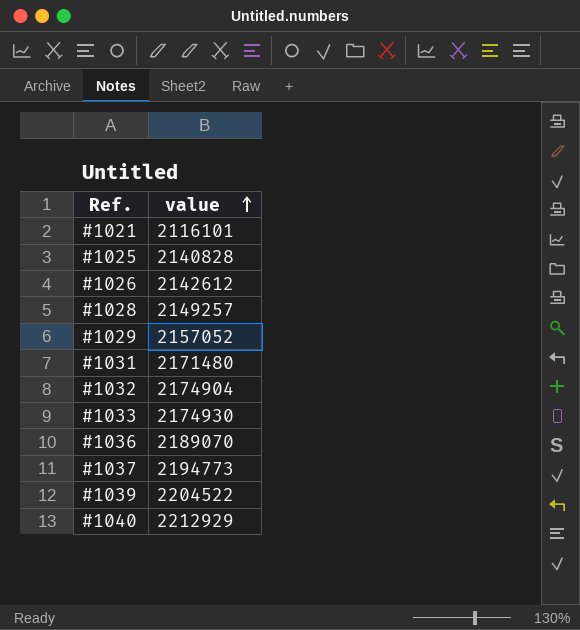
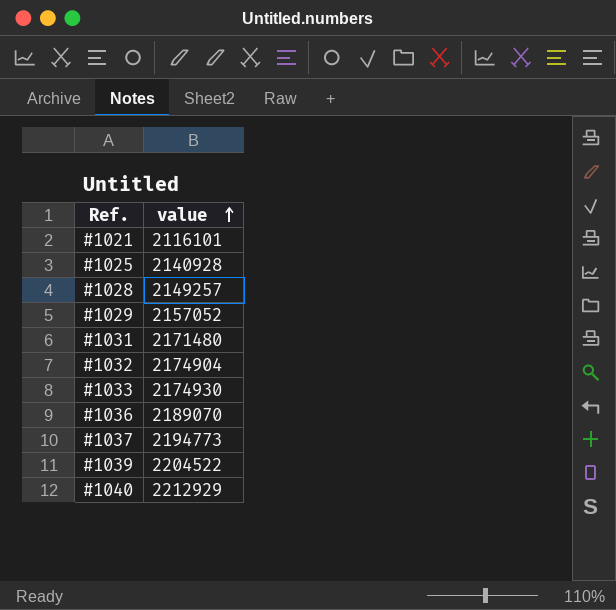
row #1026: 2142612 -> none
#1025 | value: 2140828 -> 2140928

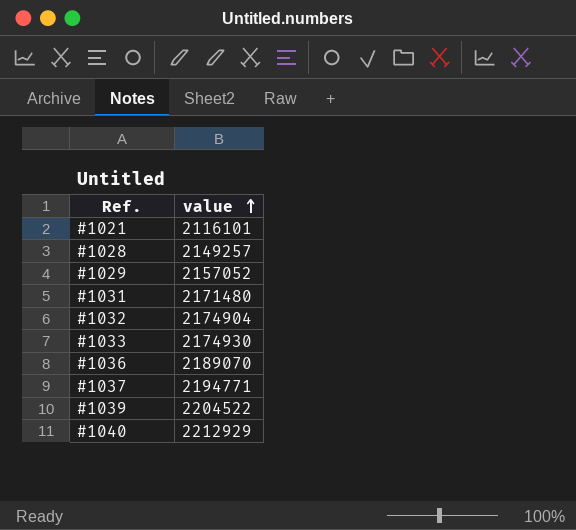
row #1025: 2140928 -> none
#1037 | value: 2194773 -> 2194771

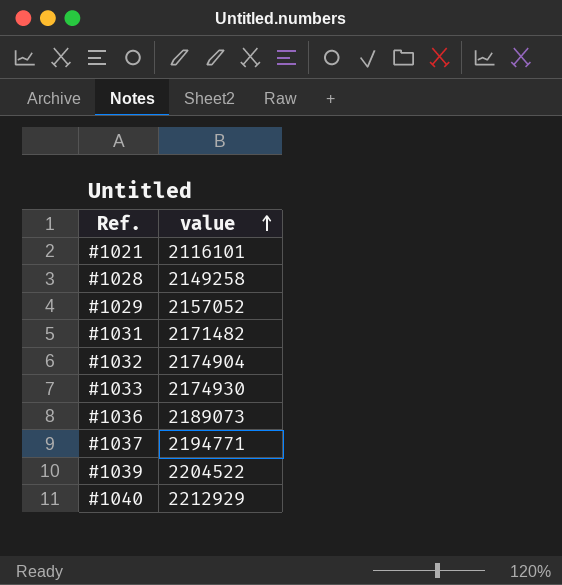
#1028 | value: 2149257 -> 2149258
#1031 | value: 2171480 -> 2171482
#1036 | value: 2189070 -> 2189073

